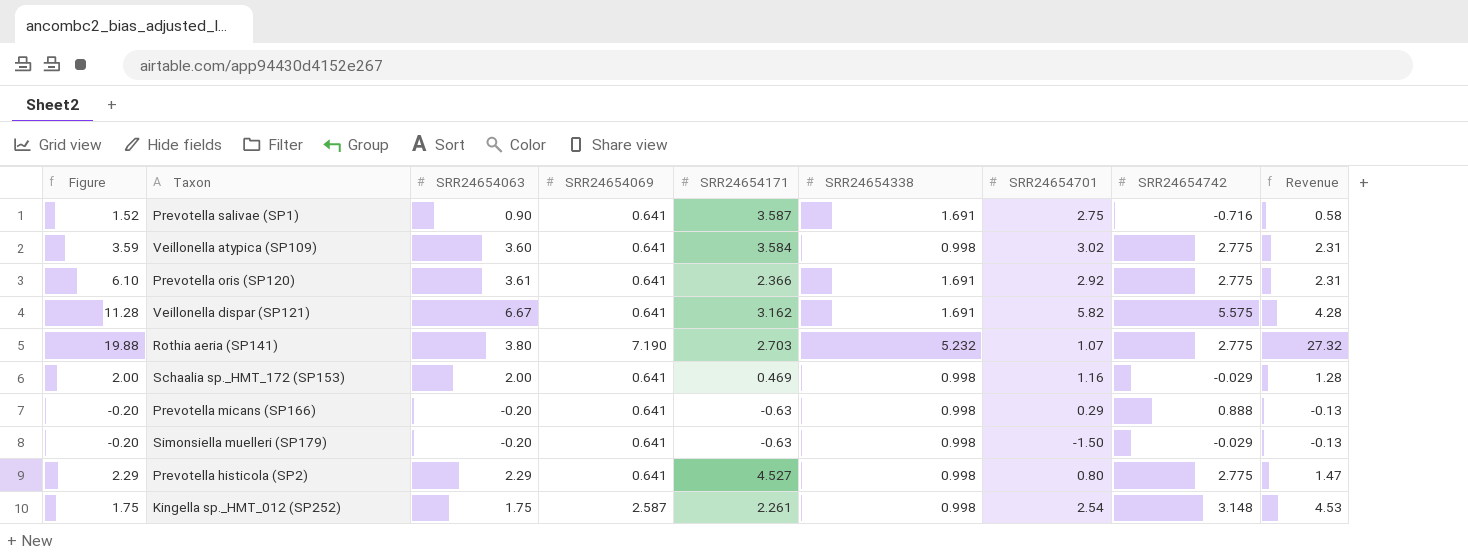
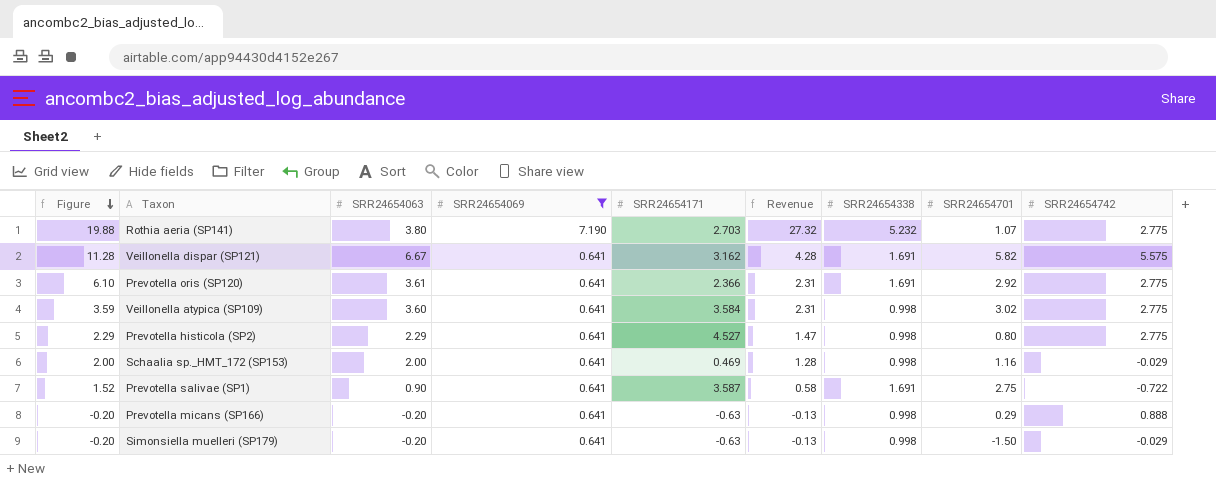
filter: none -> SRR24654069 != 2.587
row order: none -> Figure descending
column Revenue | position: 9 -> 6
Prevotella salivae (SP1) | SRR24654742: -0.716 -> -0.722

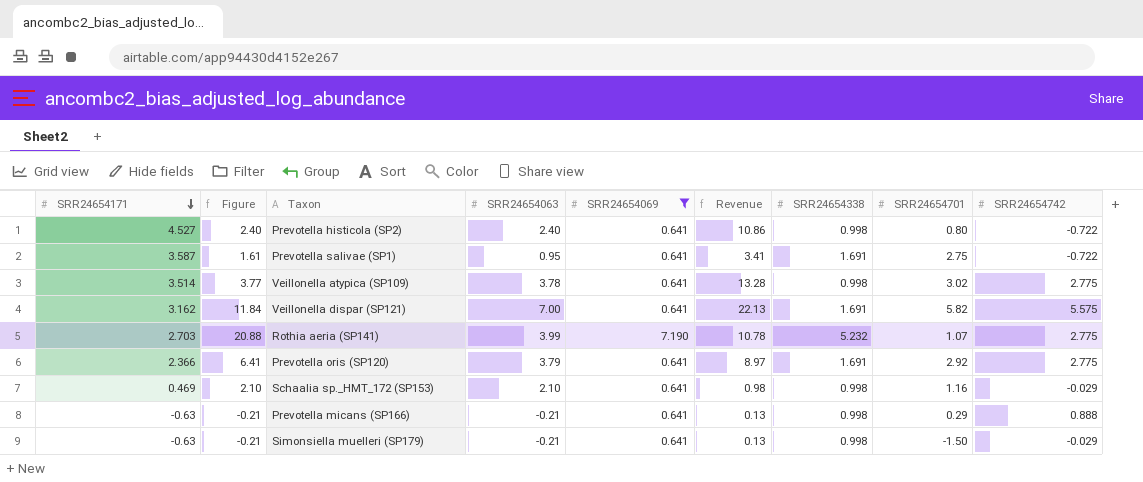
row order: Figure descending -> SRR24654171 descending
column SRR24654171 | position: 5 -> 1
column Revenue | formula: [SRR24654063] * [SRR24654069] -> [SRR24654171] * [SRR24654063]
Prevotella histicola (SP2) | Figure: 2.29 -> 2.40
Prevotella histicola (SP2) | SRR24654063: 2.29 -> 2.40
Prevotella histicola (SP2) | SRR24654742: 2.775 -> -0.722
Prevotella salivae (SP1) | Figure: 1.52 -> 1.61
Prevotella salivae (SP1) | SRR24654063: 0.90 -> 0.95
Veillonella atypica (SP109) | SRR24654171: 3.584 -> 3.514
Veillonella atypica (SP109) | Figure: 3.59 -> 3.77
Veillonella atypica (SP109) | SRR24654063: 3.60 -> 3.78
Veillonella dispar (SP121) | Figure: 11.28 -> 11.84
Veillonella dispar (SP121) | SRR24654063: 6.67 -> 7.00
Rothia aeria (SP141) | Figure: 19.88 -> 20.88
Rothia aeria (SP141) | SRR24654063: 3.80 -> 3.99
Prevotella oris (SP120) | Figure: 6.10 -> 6.41
Prevotella oris (SP120) | SRR24654063: 3.61 -> 3.79
Schaalia sp._HMT_172 (SP153) | Figure: 2.00 -> 2.10
Schaalia sp._HMT_172 (SP153) | SRR24654063: 2.00 -> 2.10
Prevotella micans (SP166) | Figure: -0.20 -> -0.21
Prevotella micans (SP166) | SRR24654063: -0.20 -> -0.21
Simonsiella muelleri (SP179) | Figure: -0.20 -> -0.21
Simonsiella muelleri (SP179) | SRR24654063: -0.20 -> -0.21

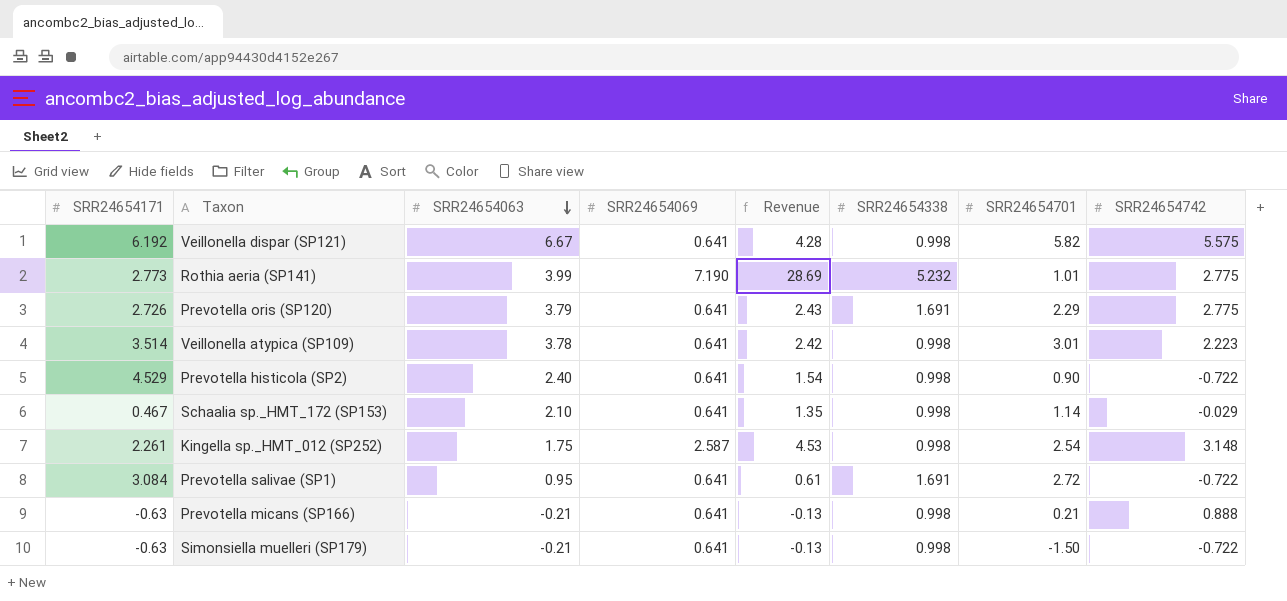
filter: SRR24654069 != 2.587 -> none
row order: SRR24654171 descending -> SRR24654063 descending
column Figure | formula: [SRR24654063] * [SRR24654338] -> none
column Revenue | formula: [SRR24654171] * [SRR24654063] -> [SRR24654063] * [SRR24654069]
Veillonella dispar (SP121) | SRR24654171: 3.162 -> 6.192
Veillonella dispar (SP121) | SRR24654063: 7.00 -> 6.67
Veillonella dispar (SP121) | SRR24654338: 1.691 -> 0.998
Rothia aeria (SP141) | SRR24654171: 2.703 -> 2.773
Rothia aeria (SP141) | SRR24654701: 1.07 -> 1.01
Prevotella oris (SP120) | SRR24654171: 2.366 -> 2.726
Prevotella oris (SP120) | SRR24654701: 2.92 -> 2.29
Veillonella atypica (SP109) | SRR24654701: 3.02 -> 3.01
Veillonella atypica (SP109) | SRR24654742: 2.775 -> 2.223
Prevotella histicola (SP2) | SRR24654171: 4.527 -> 4.529
Prevotella histicola (SP2) | SRR24654701: 0.80 -> 0.90
Schaalia sp._HMT_172 (SP153) | SRR24654171: 0.469 -> 0.467
Schaalia sp._HMT_172 (SP153) | SRR24654701: 1.16 -> 1.14
Prevotella salivae (SP1) | SRR24654171: 3.587 -> 3.084
Prevotella salivae (SP1) | SRR24654701: 2.75 -> 2.72
Prevotella micans (SP166) | SRR24654701: 0.29 -> 0.21
Simonsiella muelleri (SP179) | SRR24654742: -0.029 -> -0.722

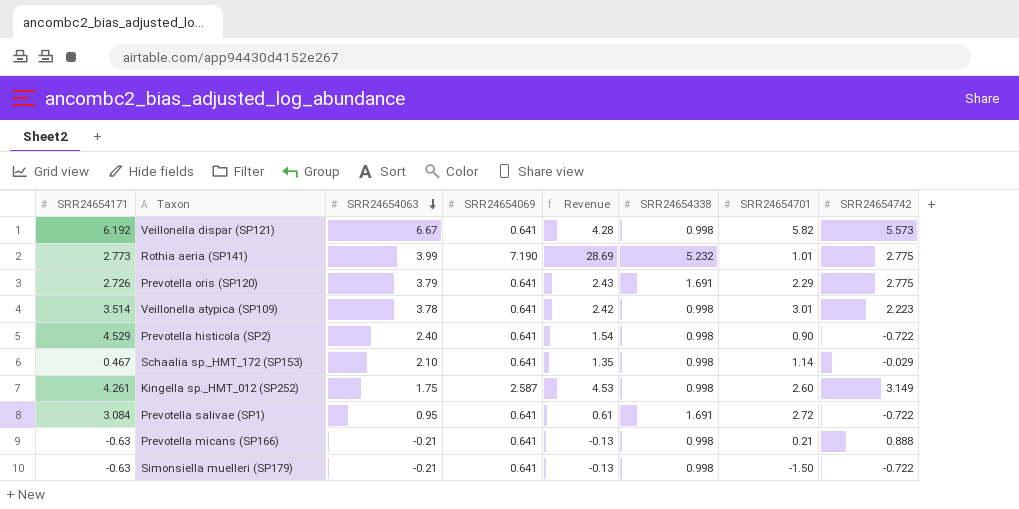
Veillonella dispar (SP121) | SRR24654742: 5.575 -> 5.573
Kingella sp._HMT_012 (SP252) | SRR24654171: 2.261 -> 4.261
Kingella sp._HMT_012 (SP252) | SRR24654701: 2.54 -> 2.60
Kingella sp._HMT_012 (SP252) | SRR24654742: 3.148 -> 3.149

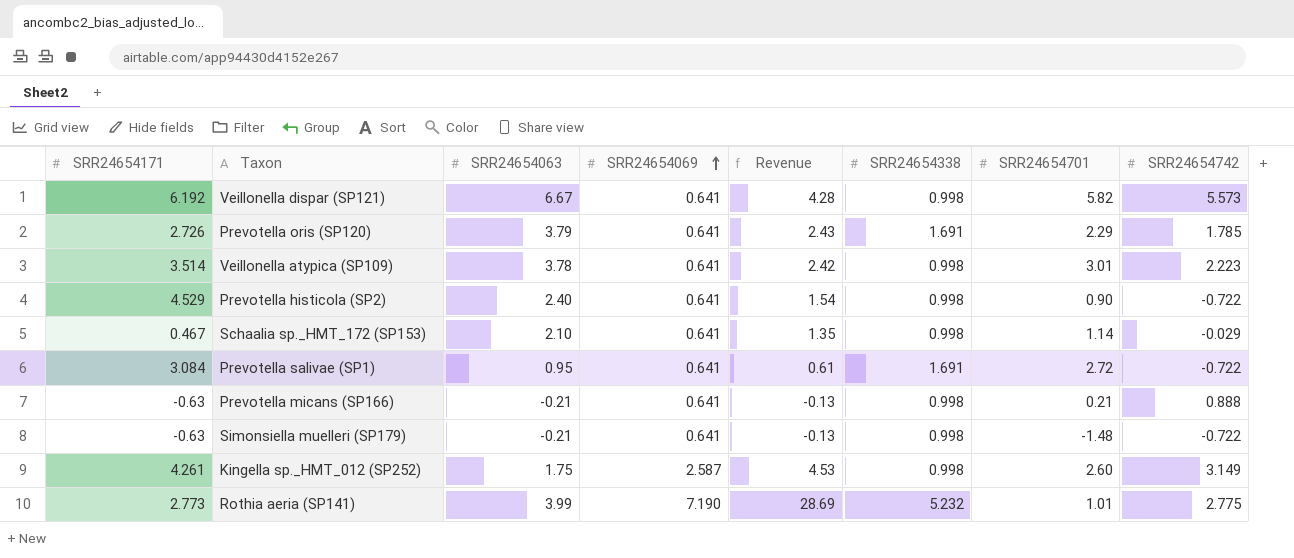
row order: SRR24654063 descending -> SRR24654069 ascending
Prevotella oris (SP120) | SRR24654742: 2.775 -> 1.785
Simonsiella muelleri (SP179) | SRR24654701: -1.50 -> -1.48

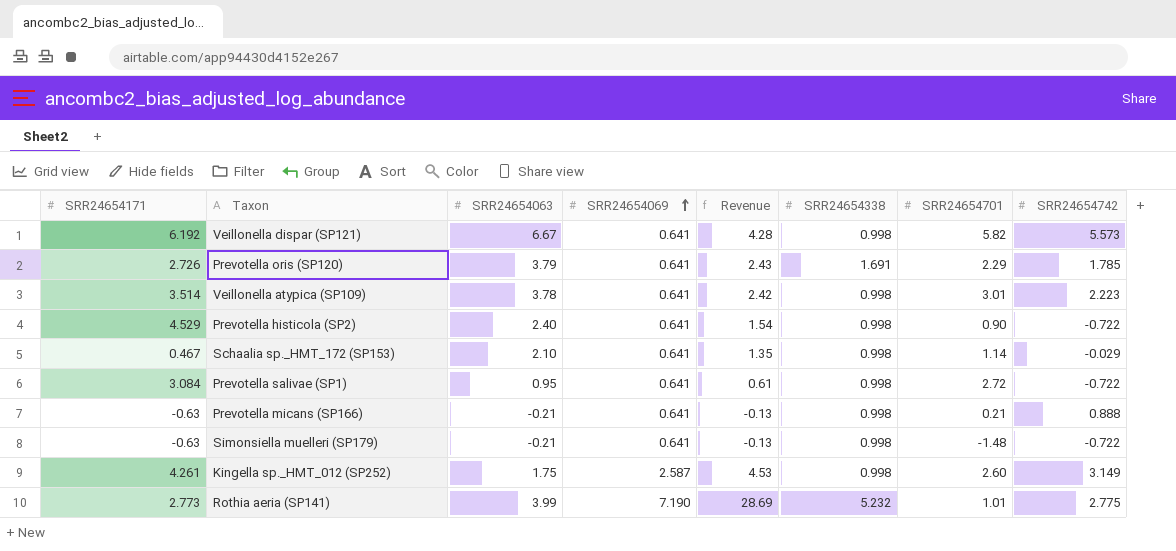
Prevotella salivae (SP1) | SRR24654338: 1.691 -> 0.998

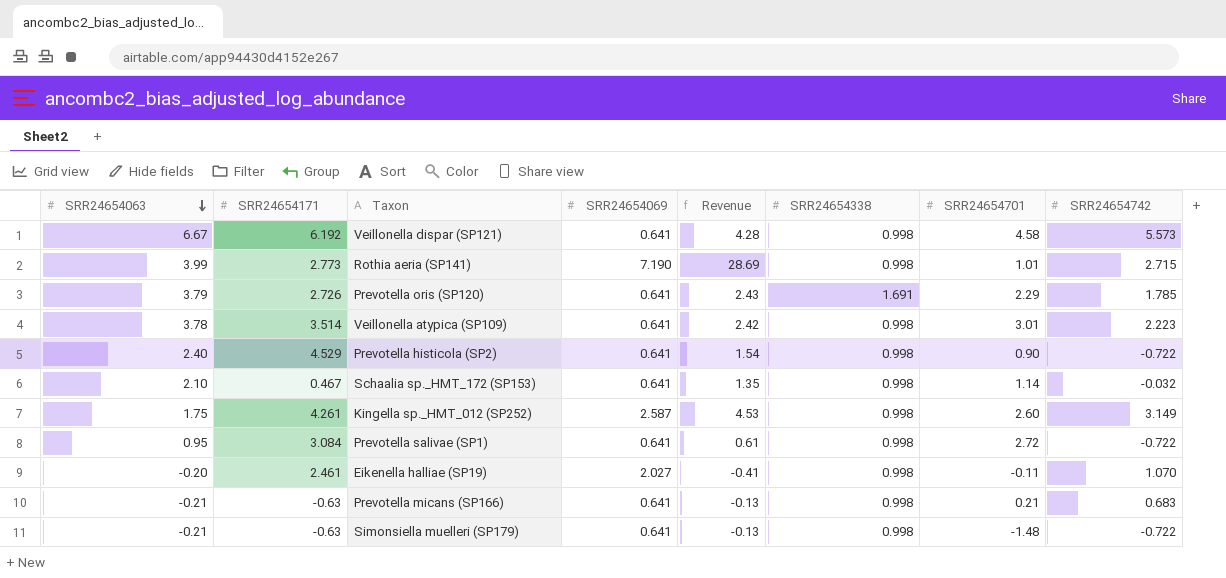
row order: SRR24654069 ascending -> SRR24654063 descending
column SRR24654063 | position: 3 -> 1
Veillonella dispar (SP121) | SRR24654701: 5.82 -> 4.58
Rothia aeria (SP141) | SRR24654338: 5.232 -> 0.998
Rothia aeria (SP141) | SRR24654742: 2.775 -> 2.715
Schaalia sp._HMT_172 (SP153) | SRR24654742: -0.029 -> -0.032
row Eikenella halliae (SP19): none -> -0.20 | 2.461 | 2.027 | -0.41 | 0.998 | -0.11 | 1.070
Prevotella micans (SP166) | SRR24654742: 0.888 -> 0.683

